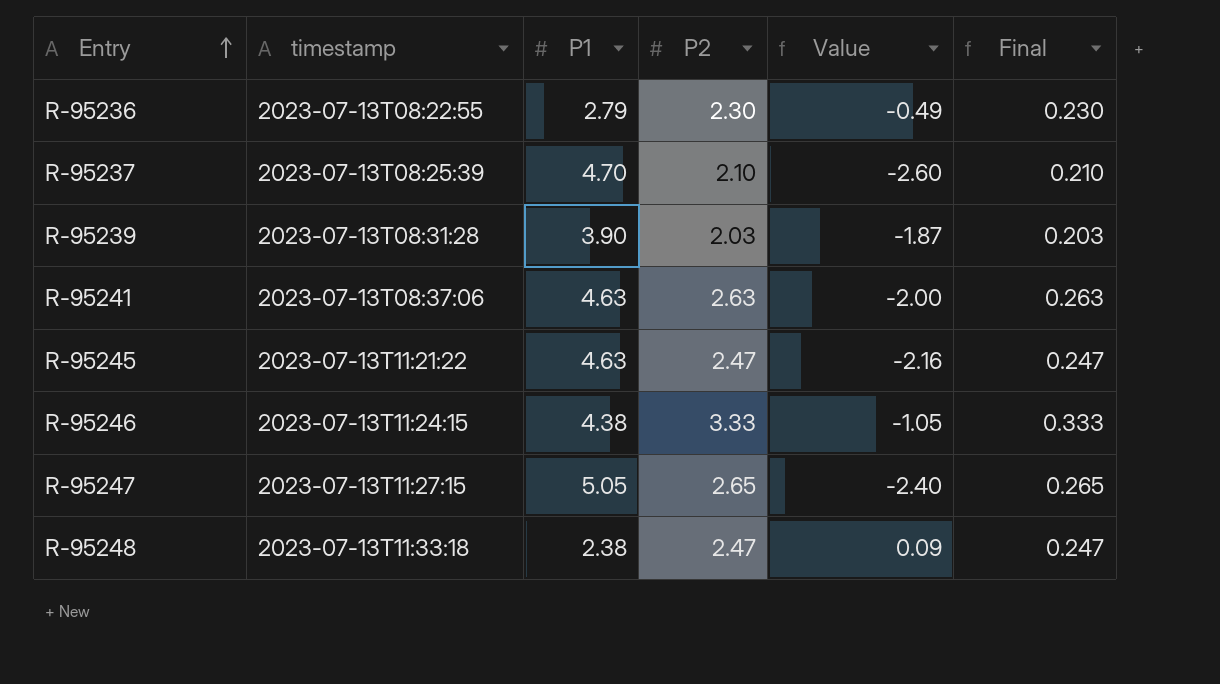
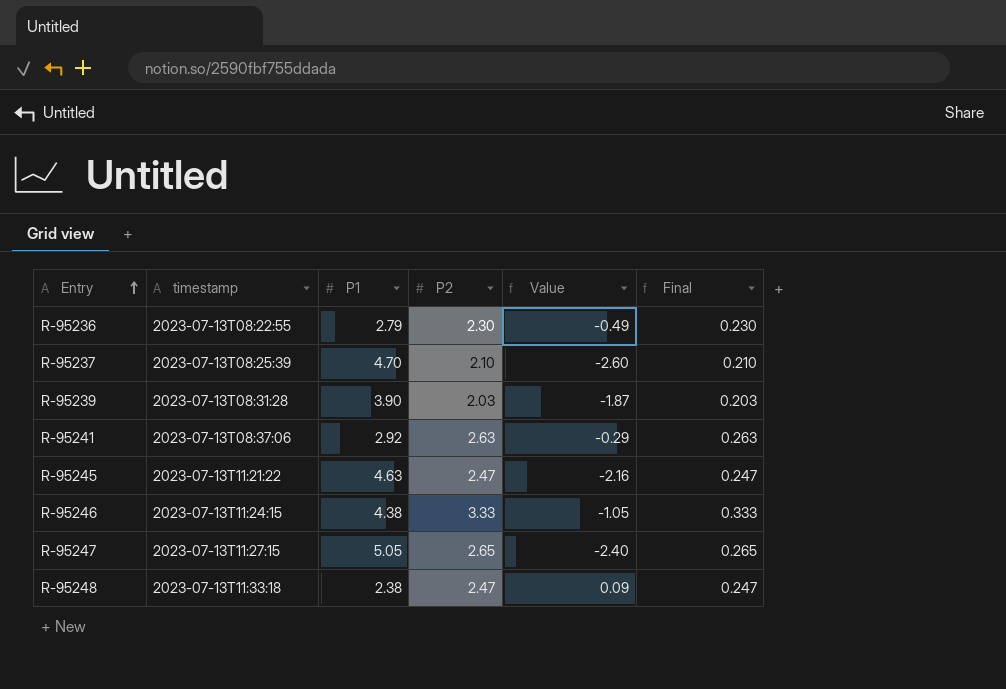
R-95241 | P1: 4.63 -> 2.92
R-95241 | Value: -2.00 -> -0.29

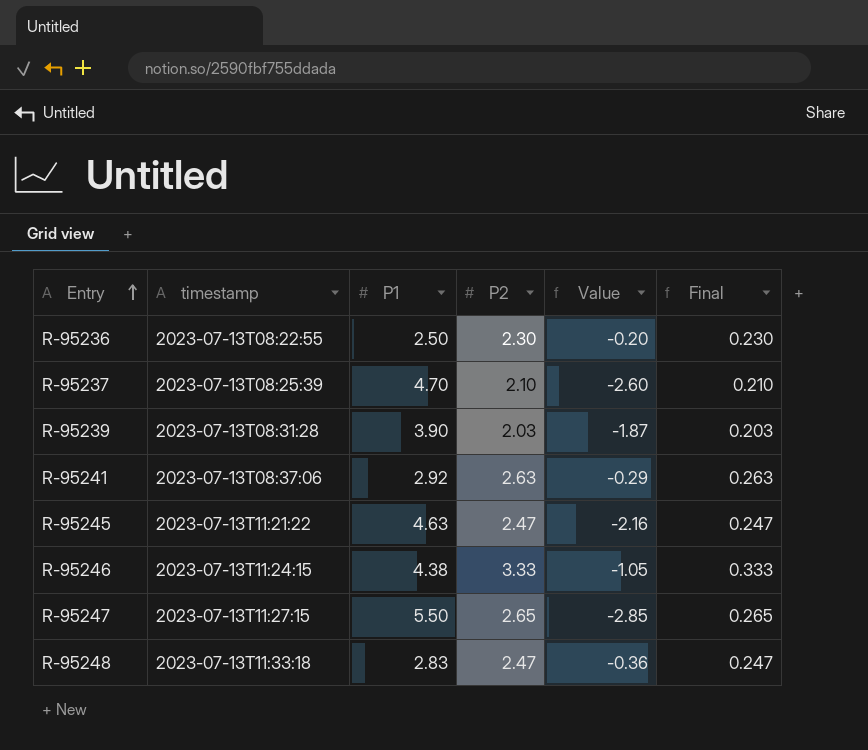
R-95236 | P1: 2.79 -> 2.50
R-95236 | Value: -0.49 -> -0.20
R-95247 | P1: 5.05 -> 5.50
R-95247 | Value: -2.40 -> -2.85
R-95248 | P1: 2.38 -> 2.83
R-95248 | Value: 0.09 -> -0.36

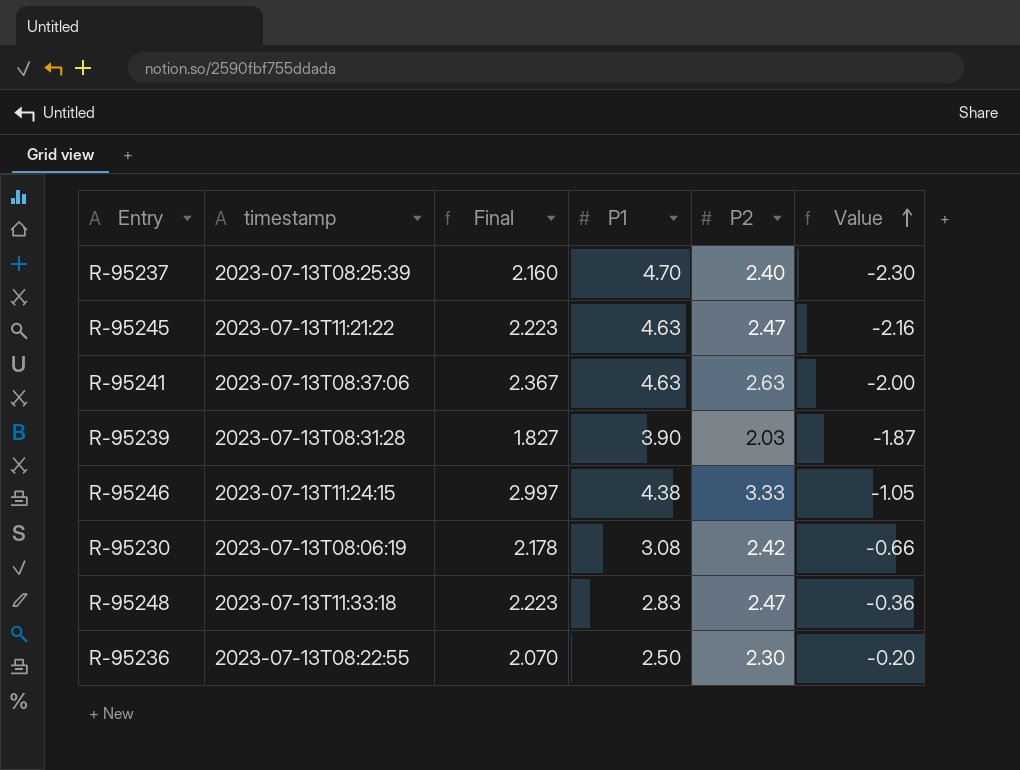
row order: Entry ascending -> Value ascending
column Final | formula: [P2] * 0.1 -> [P2] * 0.9
column Final | position: 6 -> 3
row R-95247: 2023-07-13T11:27:15 | 5.50 | 2.65 | -2.85 | 0.265 -> none
R-95237 | P2: 2.10 -> 2.40
R-95237 | Value: -2.60 -> -2.30
R-95241 | P1: 2.92 -> 4.63
R-95241 | Value: -0.29 -> -2.00
row R-95230: none -> 2023-07-13T08:06:19 | 2.178 | 3.08 | 2.42 | -0.66

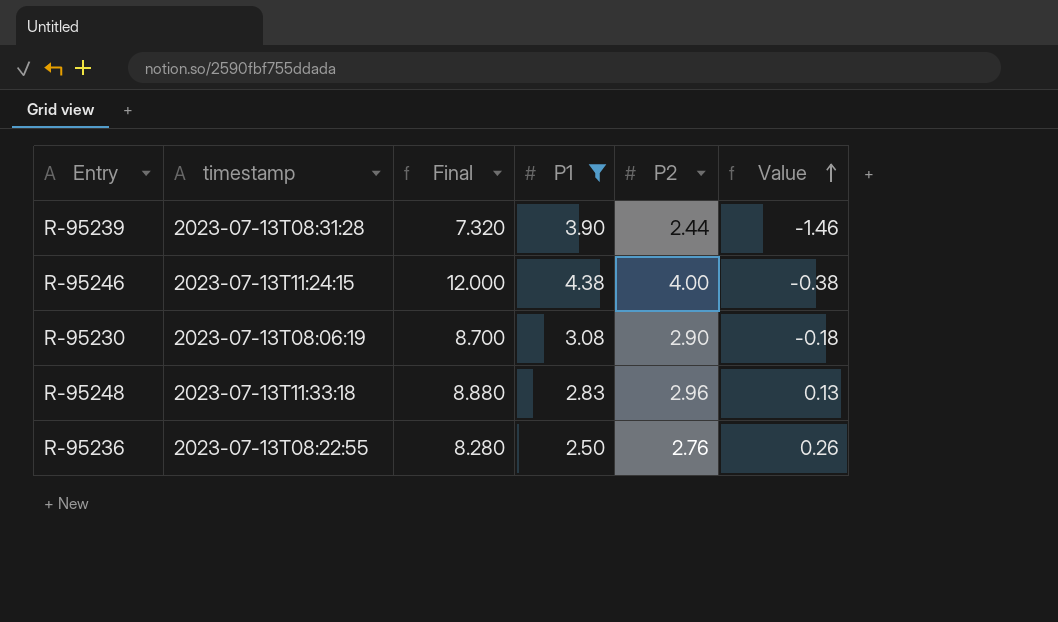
filter: none -> P1 <= 4.38
column Final | formula: [P2] * 0.9 -> [P2] * 3
R-95239 | P2: 2.03 -> 2.44
R-95239 | Value: -1.87 -> -1.46
R-95246 | P2: 3.33 -> 4.00
R-95246 | Value: -1.05 -> -0.38
R-95230 | P2: 2.42 -> 2.90
R-95230 | Value: -0.66 -> -0.18
R-95248 | P2: 2.47 -> 2.96
R-95248 | Value: -0.36 -> 0.13
R-95236 | P2: 2.30 -> 2.76
R-95236 | Value: -0.20 -> 0.26

